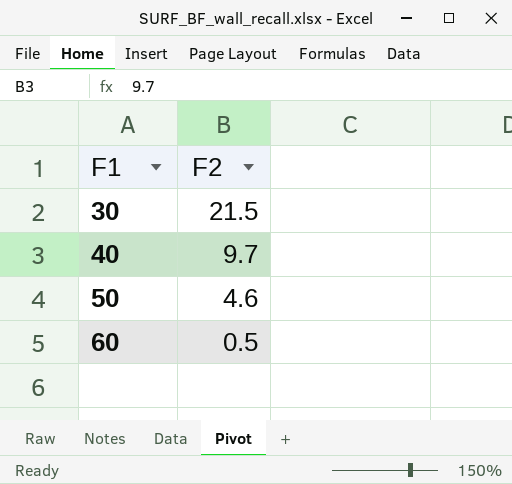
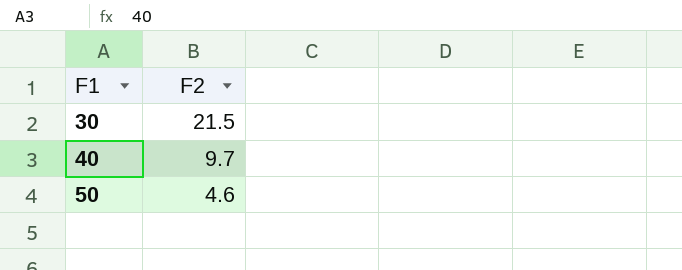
row 60: 0.5 -> none

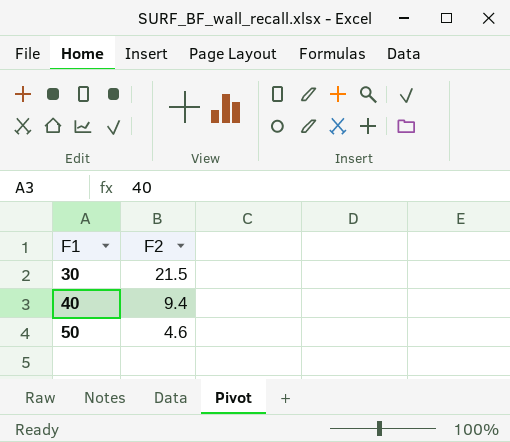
40 | F2: 9.7 -> 9.4

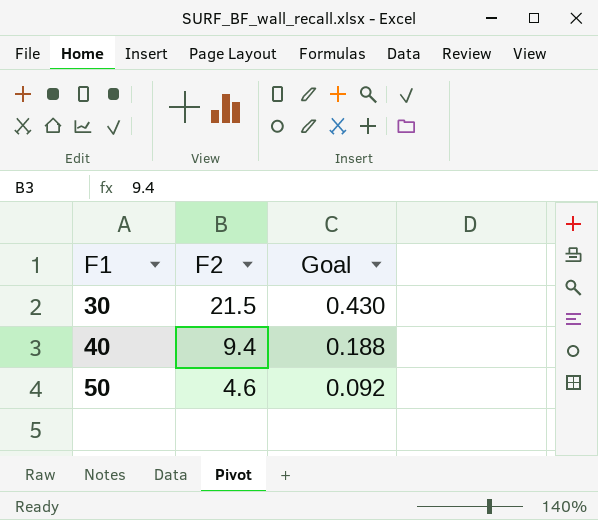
column Goal | formula: none -> [F2] * 0.02

